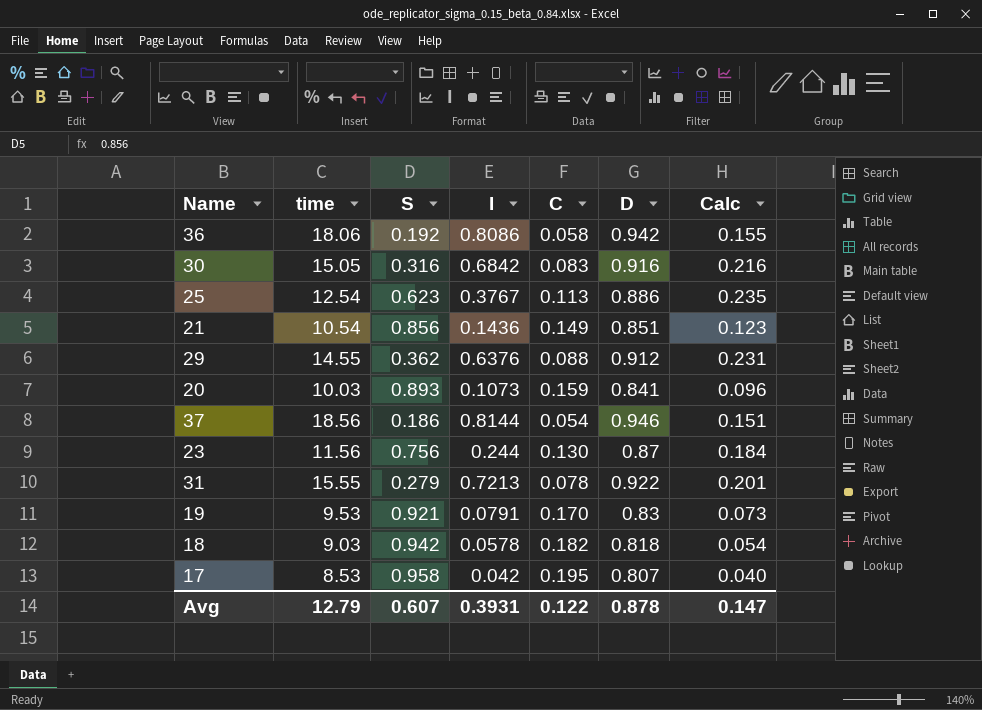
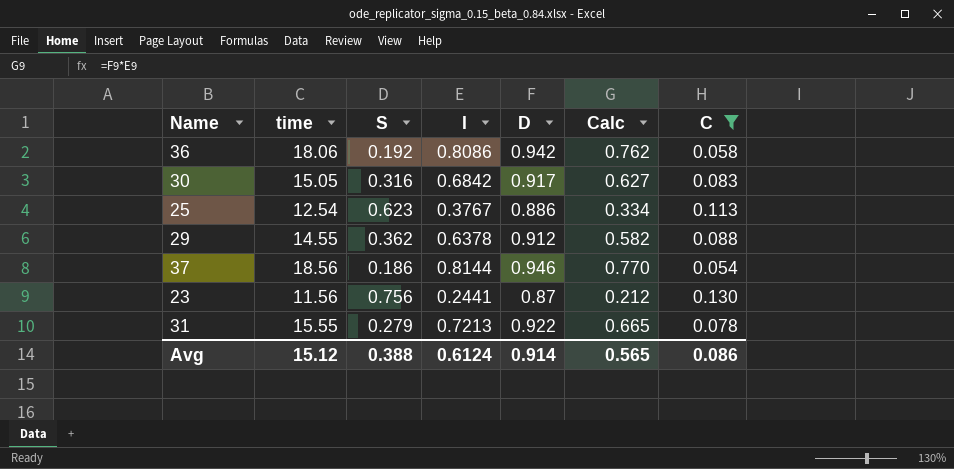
filter: none -> C <= 0.130
column Calc | formula: [S] * [I] -> [I] * [D]
column C | position: 5 -> 7
30 | D: 0.916 -> 0.917
29 | I: 0.6376 -> 0.6378
23 | I: 0.244 -> 0.2441
Avg | time: 12.79 -> 15.12
Avg | S: 0.607 -> 0.388
Avg | I: 0.3931 -> 0.6124
Avg | D: 0.878 -> 0.914
Avg | Calc: 0.147 -> 0.565
Avg | C: 0.122 -> 0.086

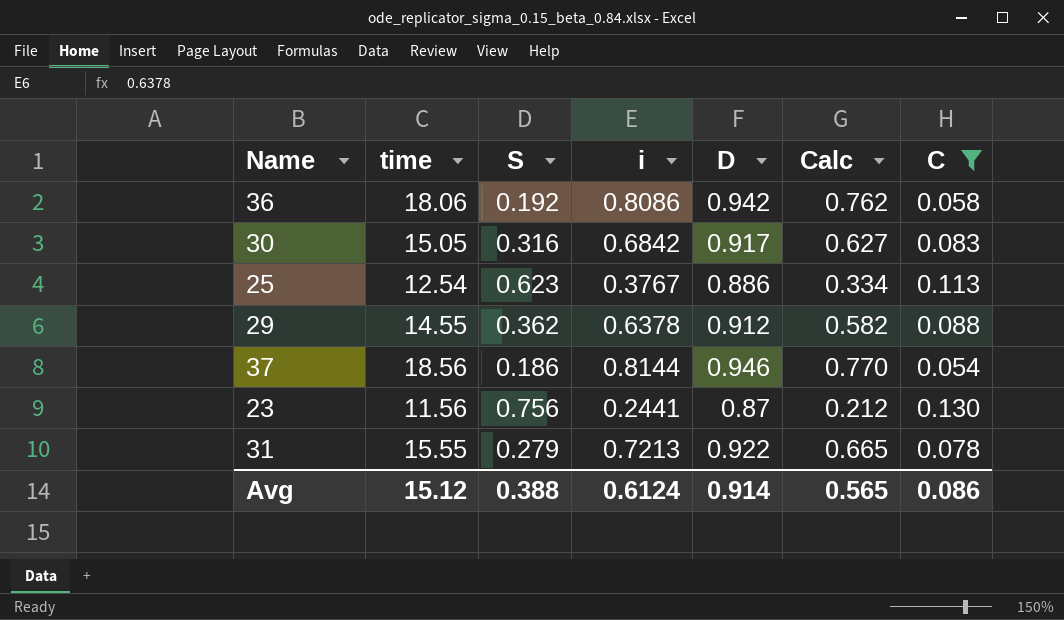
column name: I -> i

